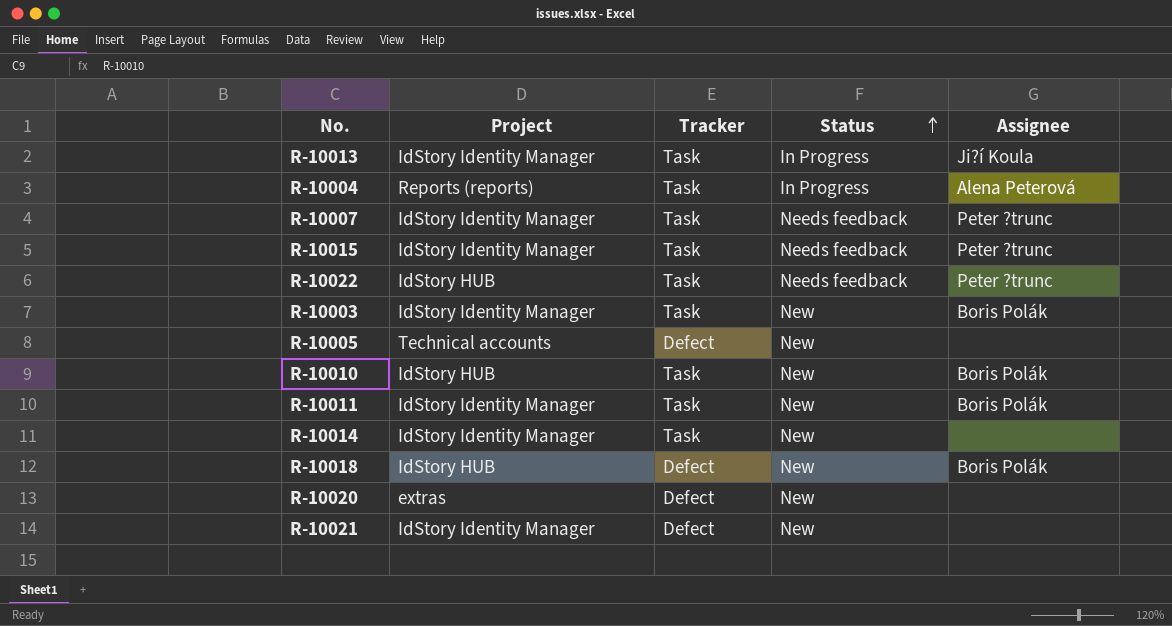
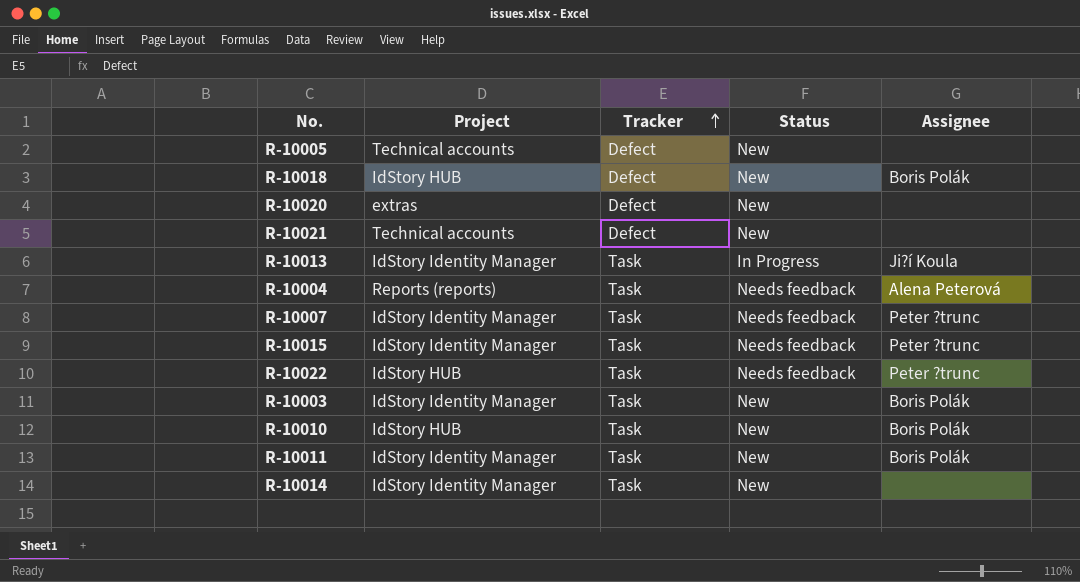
row order: Status ascending -> Tracker ascending
R-10021 | Project: IdStory Identity Manager -> Technical accounts
R-10004 | Status: In Progress -> Needs feedback

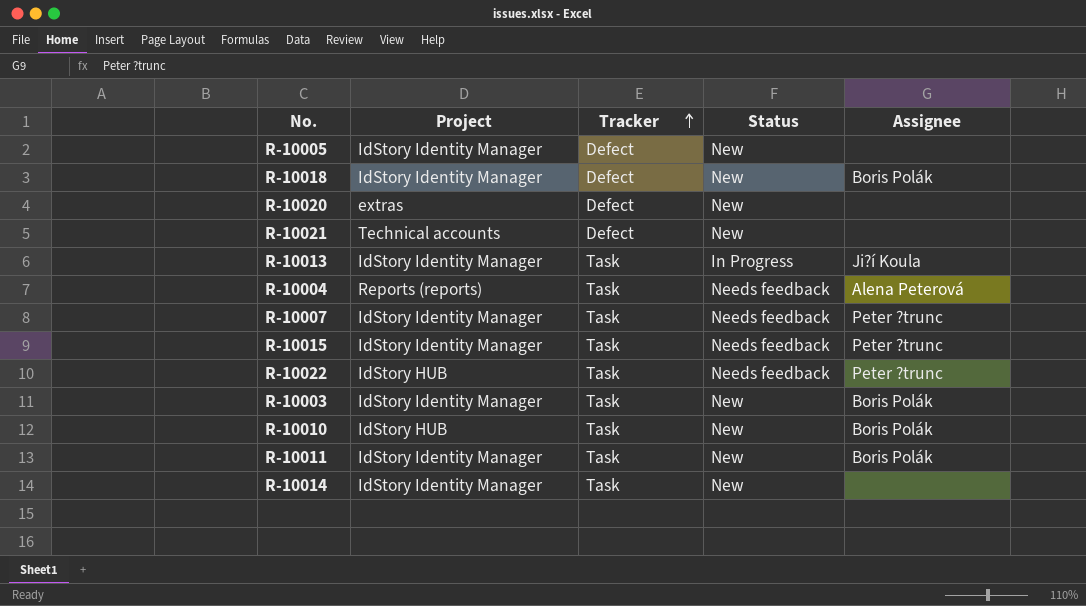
R-10005 | Project: Technical accounts -> IdStory Identity Manager
R-10018 | Project: IdStory HUB -> IdStory Identity Manager

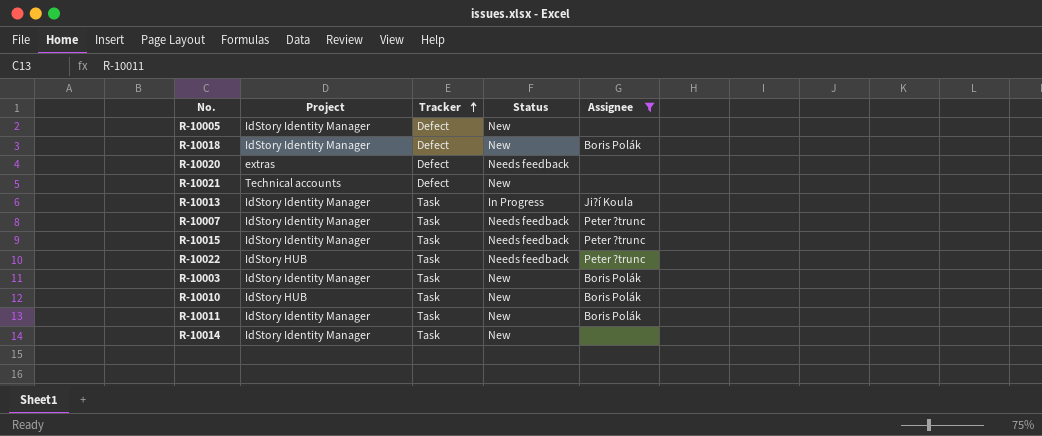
filter: none -> Assignee != Alena Peterová
R-10020 | Status: New -> Needs feedback

